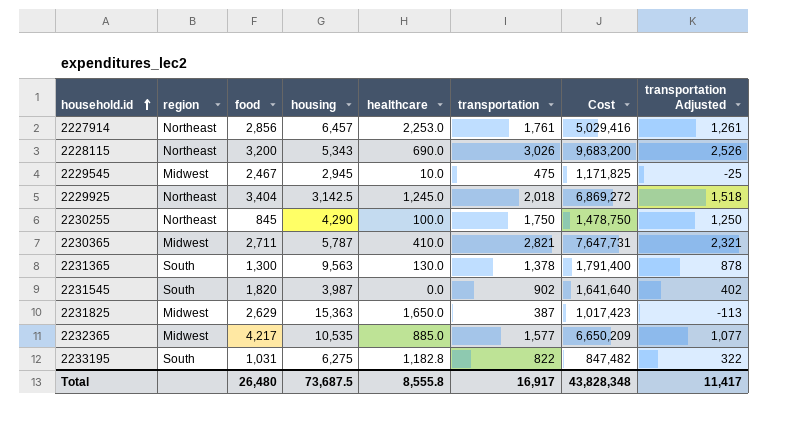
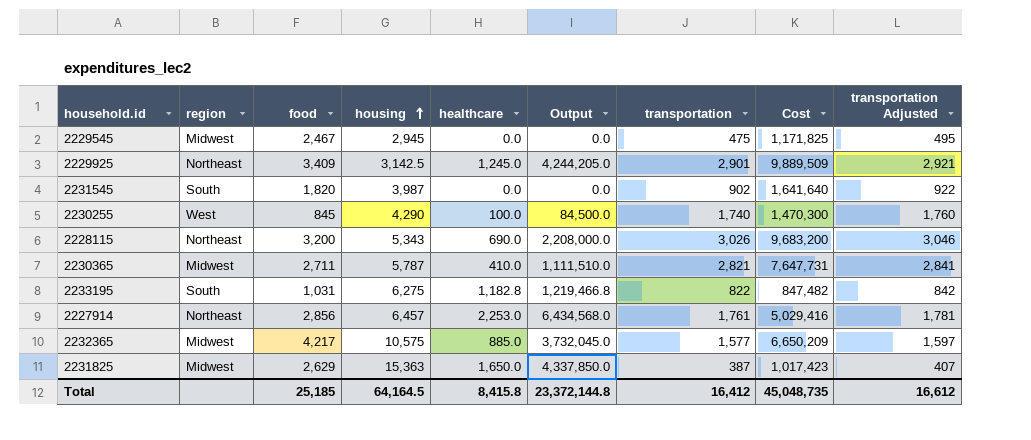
row order: household.id ascending -> housing ascending
column Output | formula: none -> [food] * [healthcare]
column transportation Adjusted | formula: [transportation] - 500 -> [transportation] + 20
row 2231365: South | 1,300 | 9,563 | 130.0 | 1,378 | 1,791,400 | 878 -> none
2229545 | healthcare: 10.0 -> 0.0
2229925 | food: 3,404 -> 3,409
2229925 | transportation: 2,018 -> 2,901
2229925 | Cost: 6,869,272 -> 9,889,509
2230255 | region: Northeast -> West
2230255 | transportation: 1,750 -> 1,740
2230255 | Cost: 1,478,750 -> 1,470,300
2232365 | housing: 10,535 -> 10,575
Total | food: 26,480 -> 25,185
Total | housing: 73,687.5 -> 64,164.5
Total | healthcare: 8,555.8 -> 8,415.8
Total | transportation: 16,917 -> 16,412
Total | Cost: 43,828,348 -> 45,048,735
Total | transportation Adjusted: 11,417 -> 16,612

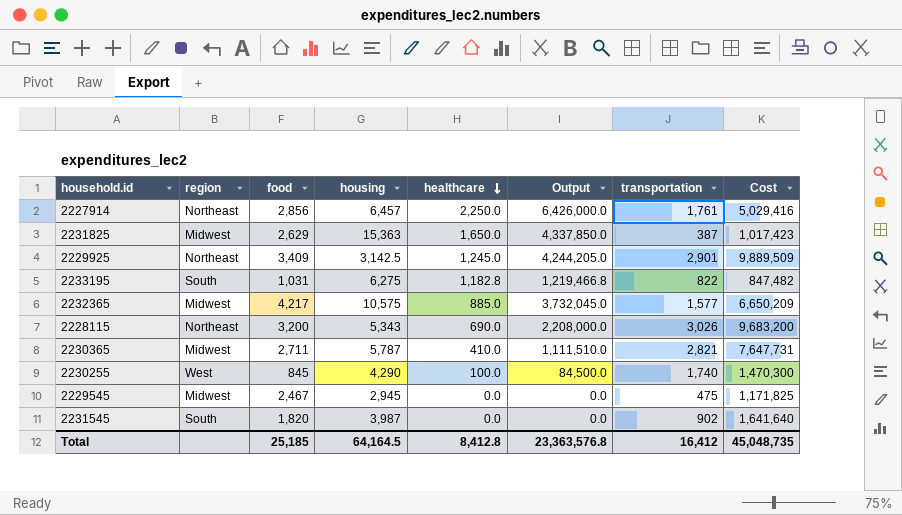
row order: housing ascending -> healthcare descending
column transportation Adjusted | formula: [transportation] + 20 -> none
2227914 | healthcare: 2,253.0 -> 2,250.0
2227914 | Output: 6,434,568.0 -> 6,426,000.0
Total | healthcare: 8,415.8 -> 8,412.8
Total | Output: 23,372,144.8 -> 23,363,576.8

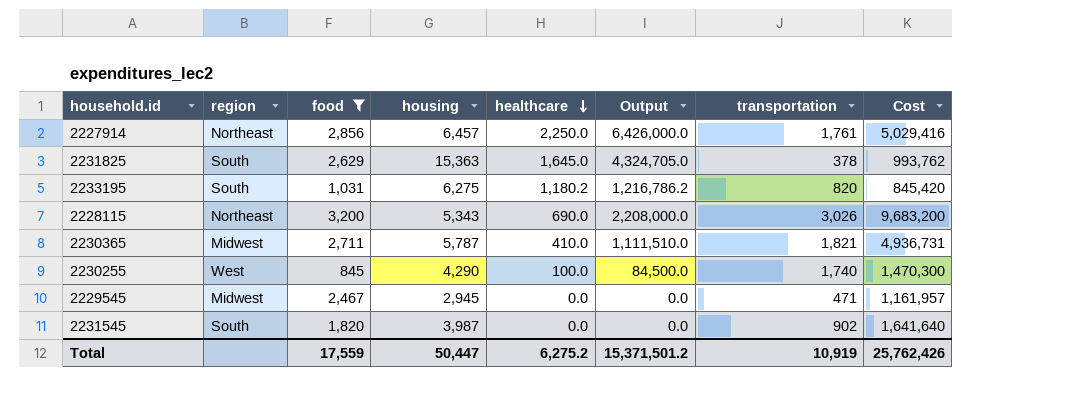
filter: none -> food <= 3,200
2231825 | region: Midwest -> South
2231825 | healthcare: 1,650.0 -> 1,645.0
2231825 | Output: 4,337,850.0 -> 4,324,705.0
2231825 | transportation: 387 -> 378
2231825 | Cost: 1,017,423 -> 993,762
2233195 | healthcare: 1,182.8 -> 1,180.2
2233195 | Output: 1,219,466.8 -> 1,216,786.2
2233195 | transportation: 822 -> 820
2233195 | Cost: 847,482 -> 845,420
2230365 | transportation: 2,821 -> 1,821
2230365 | Cost: 7,647,731 -> 4,936,731
2229545 | transportation: 475 -> 471
2229545 | Cost: 1,171,825 -> 1,161,957
Total | food: 25,185 -> 17,559
Total | housing: 64,164.5 -> 50,447
Total | healthcare: 8,412.8 -> 6,275.2
Total | Output: 23,363,576.8 -> 15,371,501.2
Total | transportation: 16,412 -> 10,919
Total | Cost: 45,048,735 -> 25,762,426

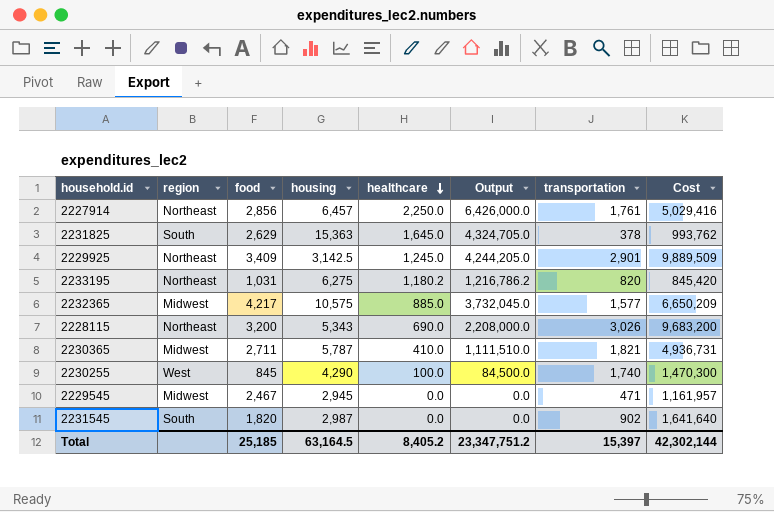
filter: food <= 3,200 -> none
2233195 | region: South -> Northeast
2231545 | housing: 3,987 -> 2,987
Total | food: 17,559 -> 25,185
Total | housing: 50,447 -> 63,164.5
Total | healthcare: 6,275.2 -> 8,405.2
Total | Output: 15,371,501.2 -> 23,347,751.2
Total | transportation: 10,919 -> 15,397
Total | Cost: 25,762,426 -> 42,302,144

